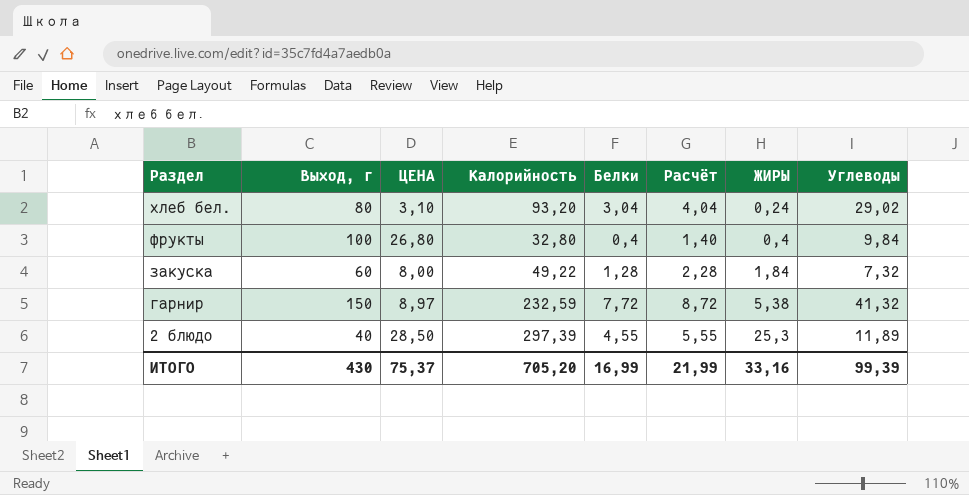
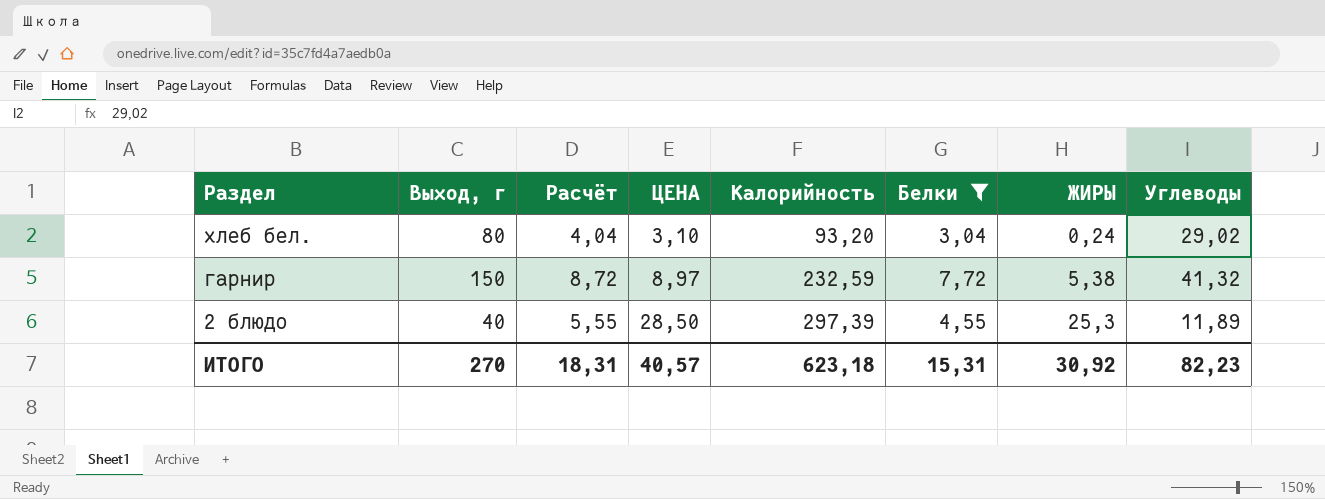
filter: none -> Белки >= 3,04
column Расчёт | position: 6 -> 3
ИТОГО | Выход, г: 430 -> 270
ИТОГО | Расчёт: 21,99 -> 18,31
ИТОГО | ЦЕНА: 75,37 -> 40,57
ИТОГО | Калорийность: 705,20 -> 623,18
ИТОГО | Белки: 16,99 -> 15,31
ИТОГО | ЖИРЫ: 33,16 -> 30,92
ИТОГО | Углеводы: 99,39 -> 82,23

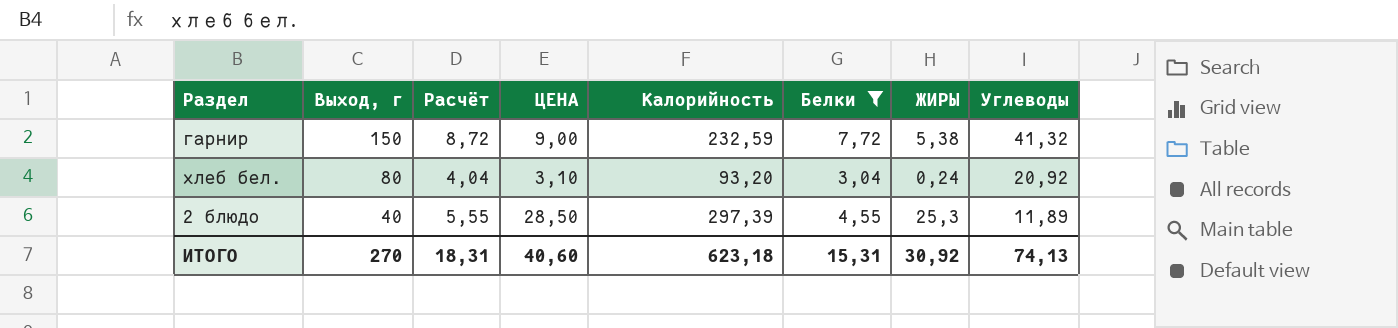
row order: Раздел descending -> Выход, г descending
гарнир | ЦЕНА: 8,97 -> 9,00
хлеб бел. | Углеводы: 29,02 -> 20,92
ИТОГО | ЦЕНА: 40,57 -> 40,60
ИТОГО | Углеводы: 82,23 -> 74,13

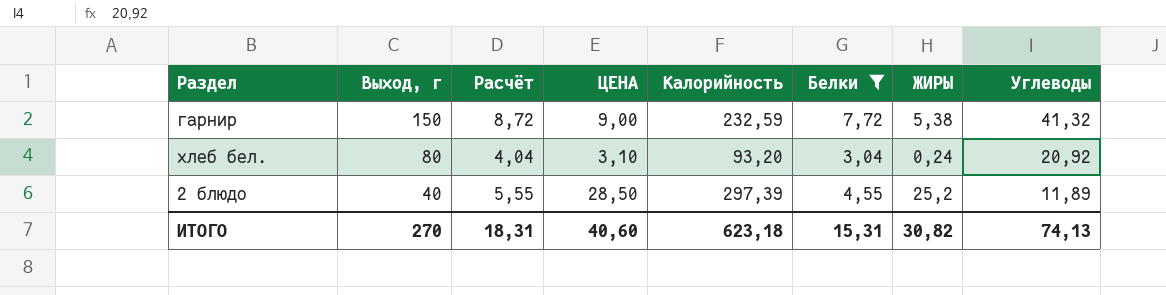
2 блюдо | ЖИРЫ: 25,3 -> 25,2
ИТОГО | ЖИРЫ: 30,92 -> 30,82

